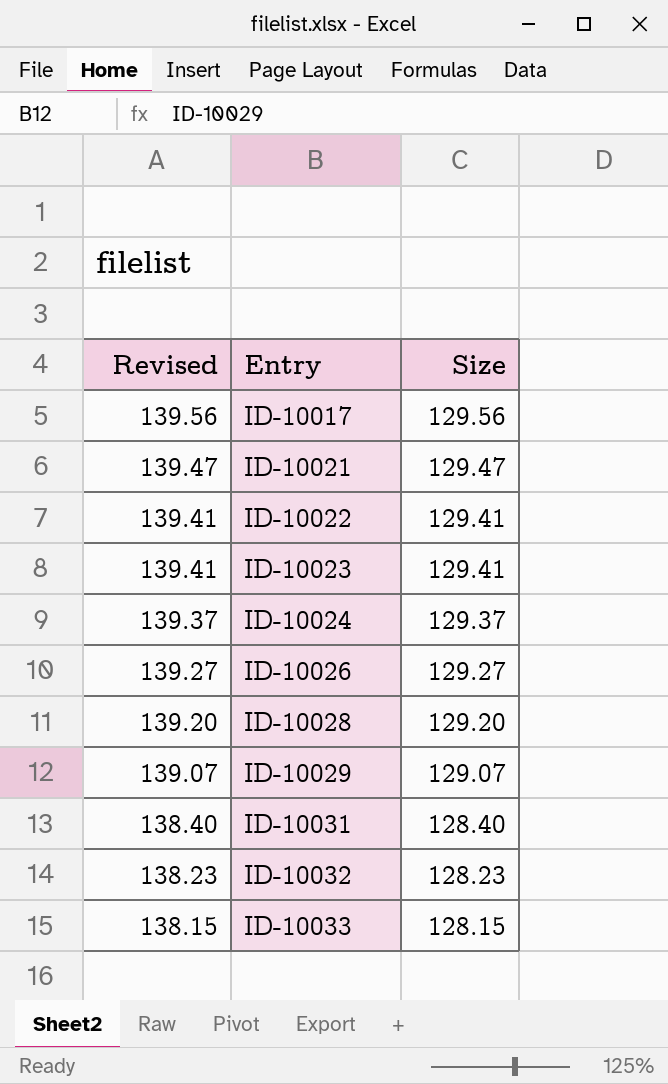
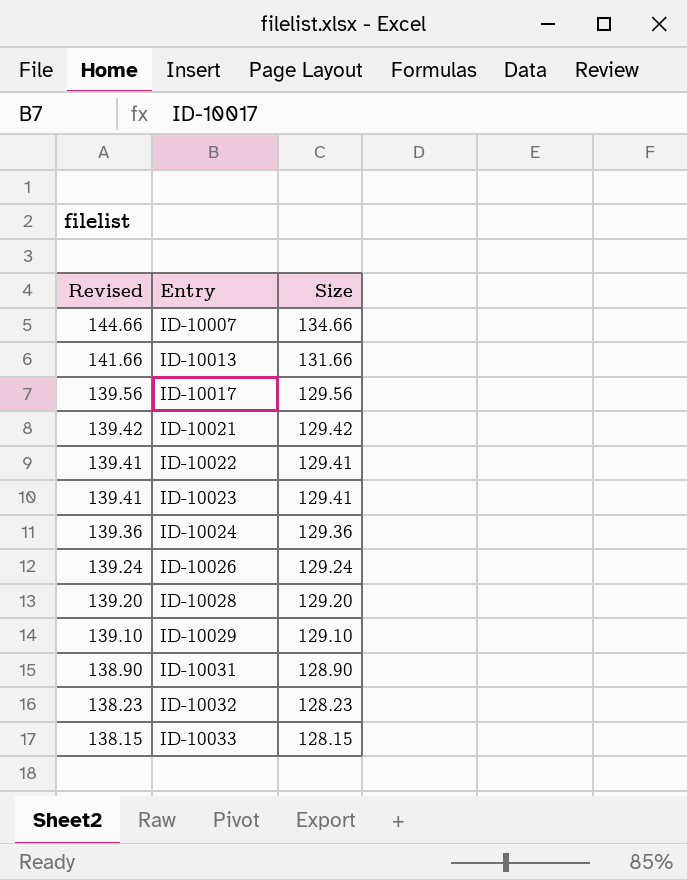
row ID-10007: none -> 144.66 | 134.66
row ID-10013: none -> 141.66 | 131.66
ID-10021 | Revised: 139.47 -> 139.42
ID-10021 | Size: 129.47 -> 129.42
ID-10024 | Revised: 139.37 -> 139.36
ID-10024 | Size: 129.37 -> 129.36
ID-10026 | Revised: 139.27 -> 139.24
ID-10026 | Size: 129.27 -> 129.24
ID-10029 | Revised: 139.07 -> 139.10
ID-10029 | Size: 129.07 -> 129.10
ID-10031 | Revised: 138.40 -> 138.90
ID-10031 | Size: 128.40 -> 128.90

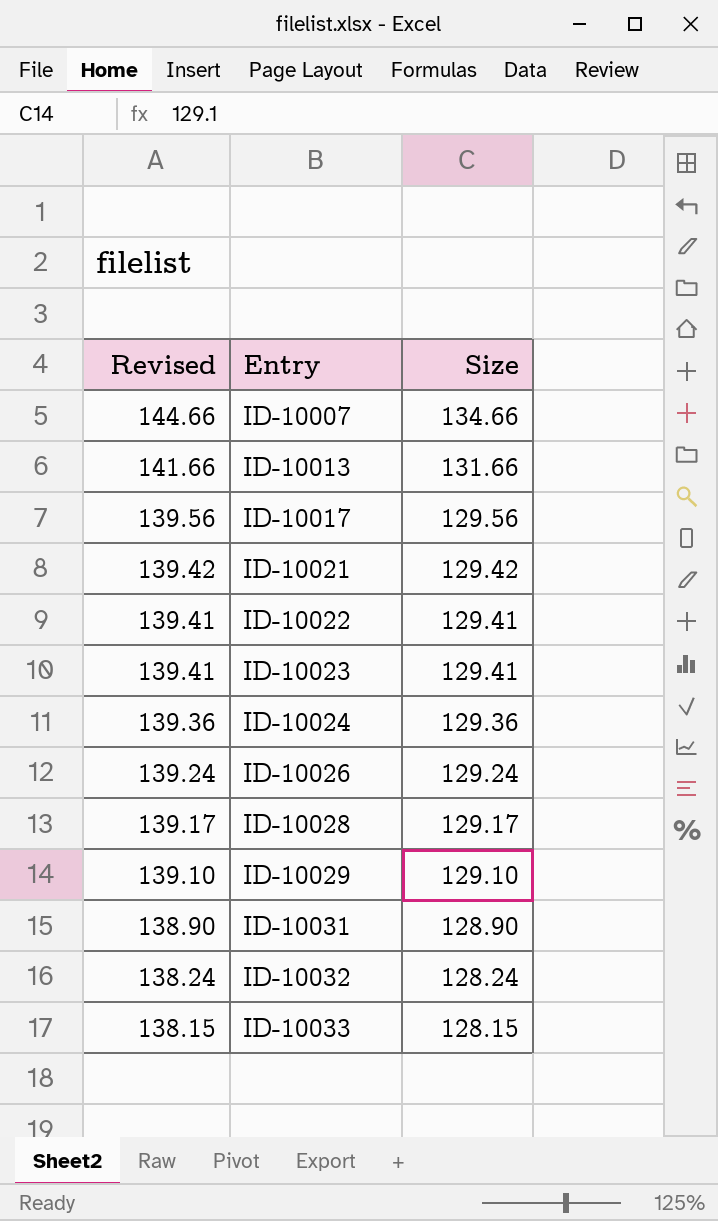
ID-10028 | Revised: 139.20 -> 139.17
ID-10028 | Size: 129.20 -> 129.17
ID-10032 | Revised: 138.23 -> 138.24
ID-10032 | Size: 128.23 -> 128.24

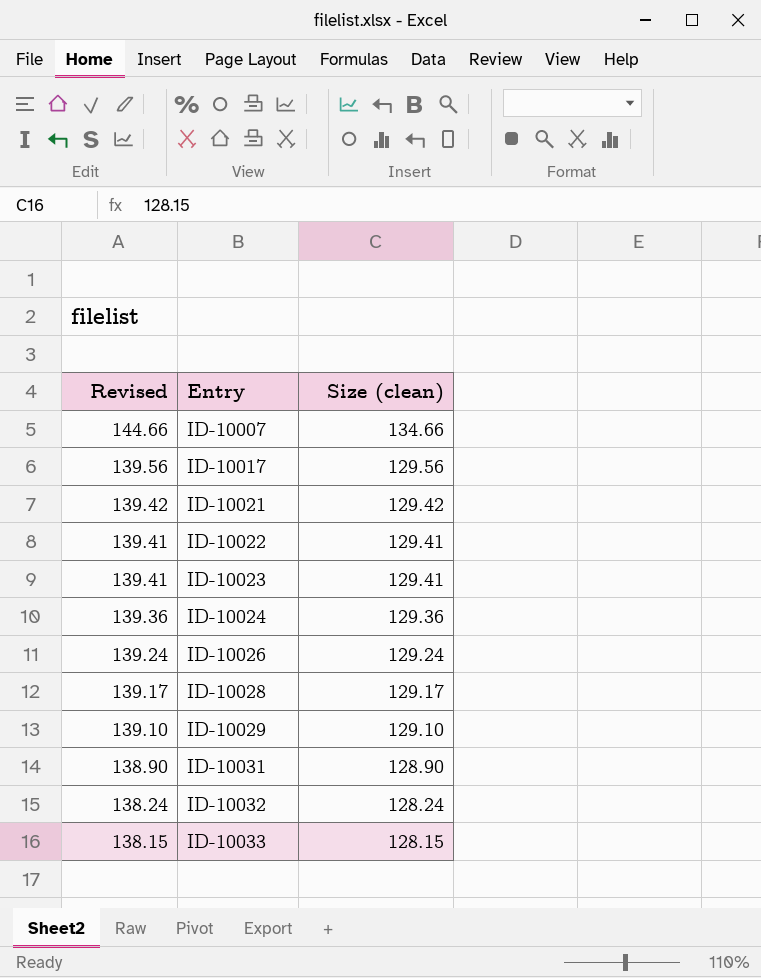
column name: Size -> Size (clean)
row ID-10013: 141.66 | 131.66 -> none

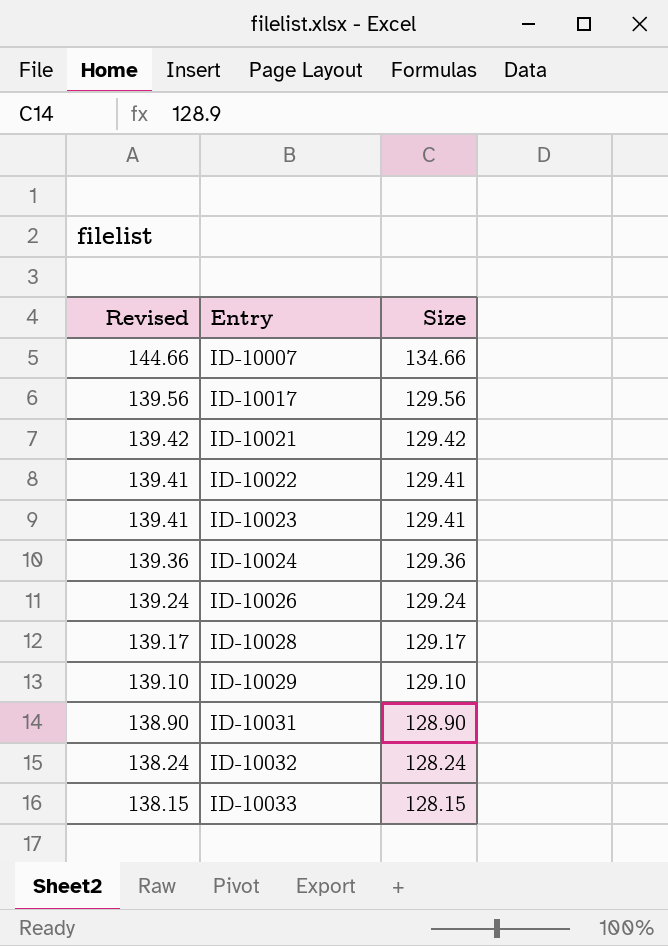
column name: Size (clean) -> Size

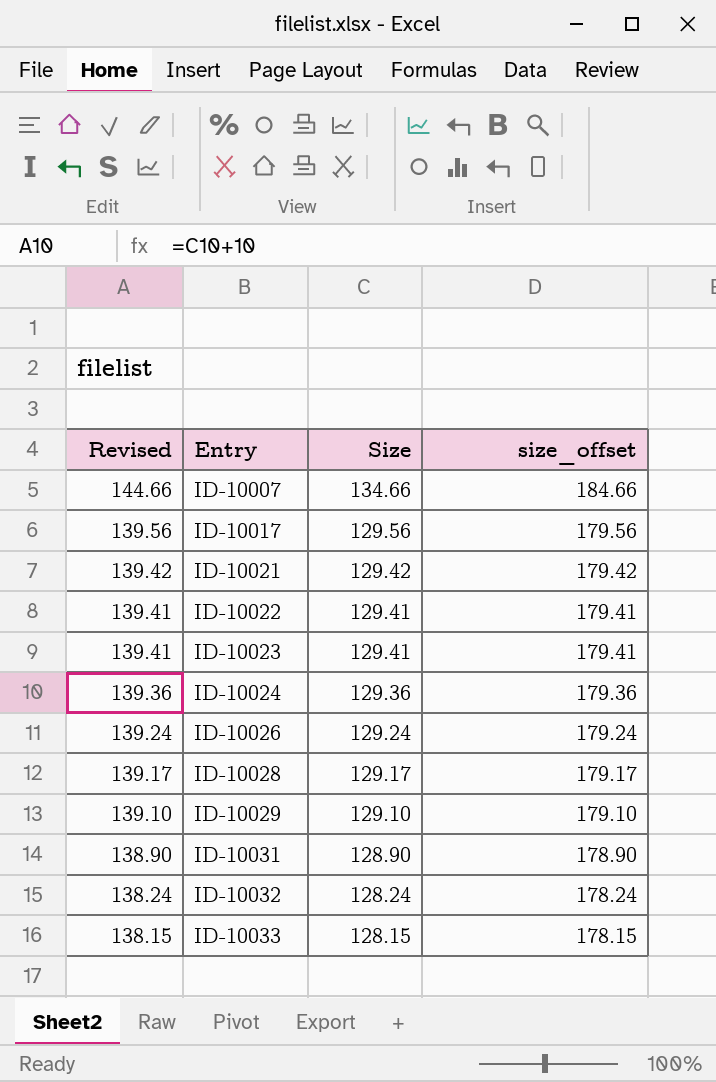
column size_offset | formula: none -> [Size] + 50

